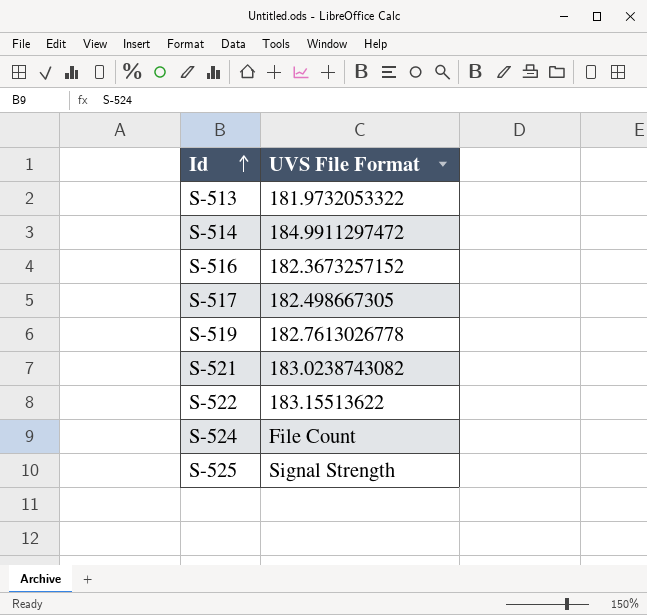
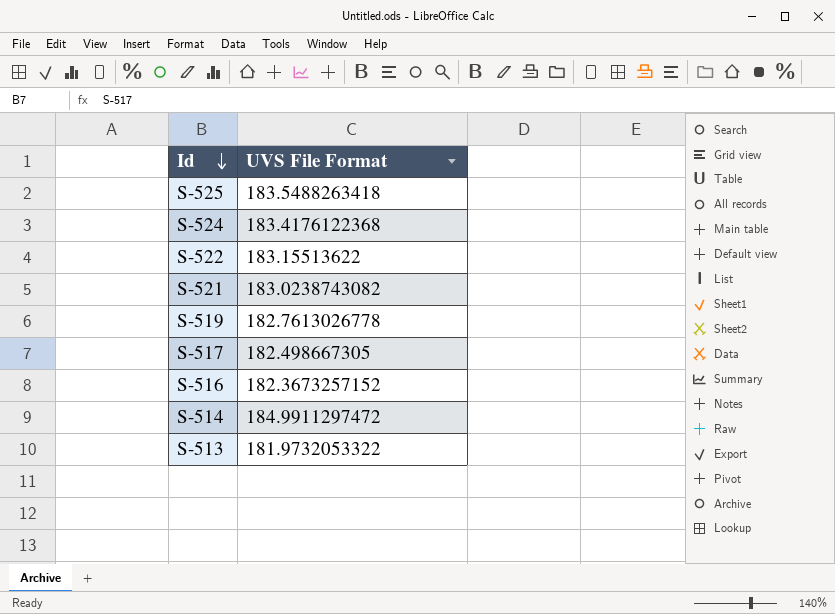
row order: Id ascending -> Id descending
S-525 | UVS File Format: Signal Strength -> 183.5488263418
S-524 | UVS File Format: File Count -> 183.4176122368

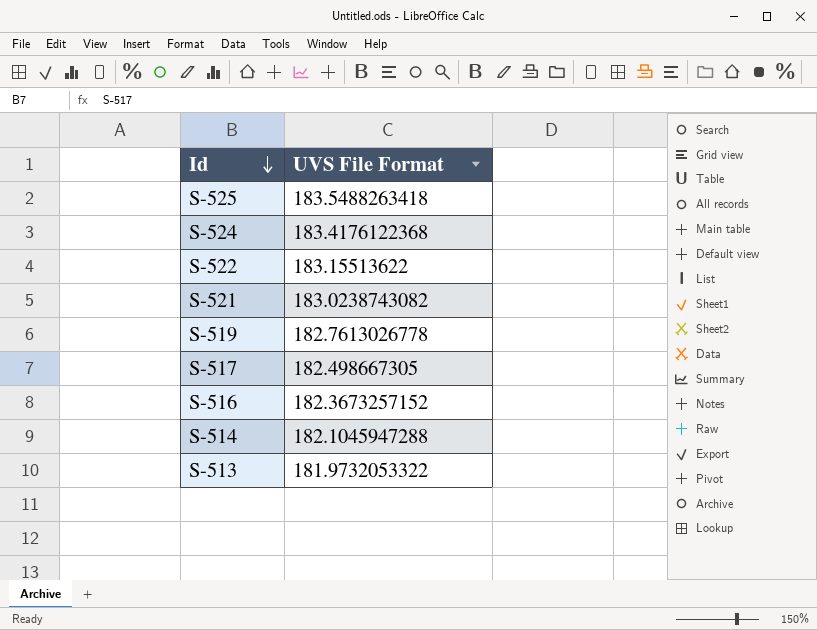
S-514 | UVS File Format: 184.9911297472 -> 182.1045947288

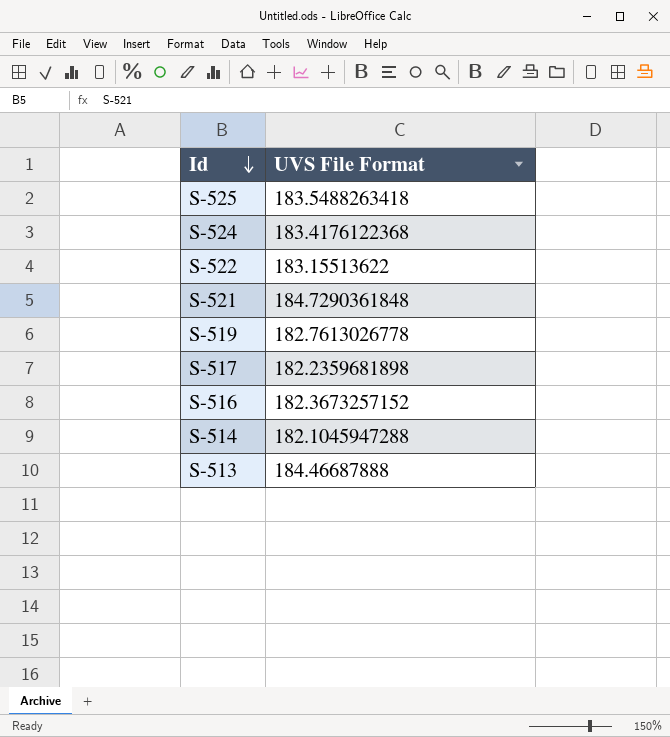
S-521 | UVS File Format: 183.0238743082 -> 184.7290361848
S-517 | UVS File Format: 182.498667305 -> 182.2359681898
S-513 | UVS File Format: 181.9732053322 -> 184.46687888

